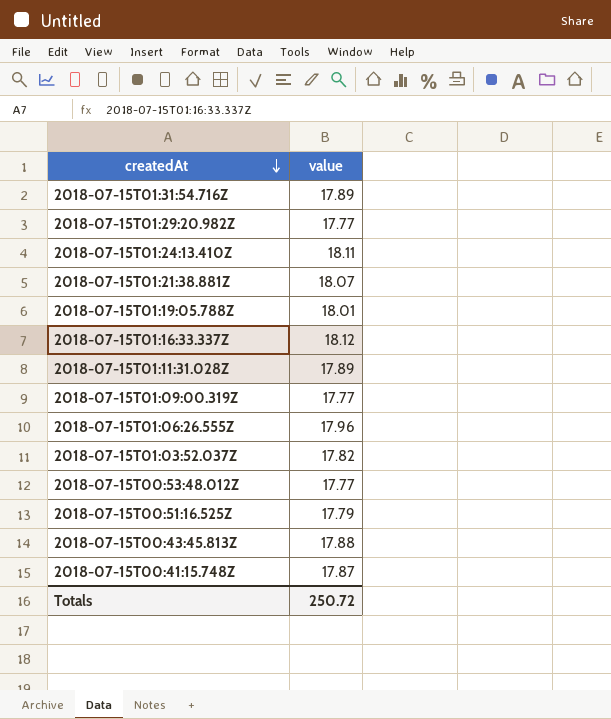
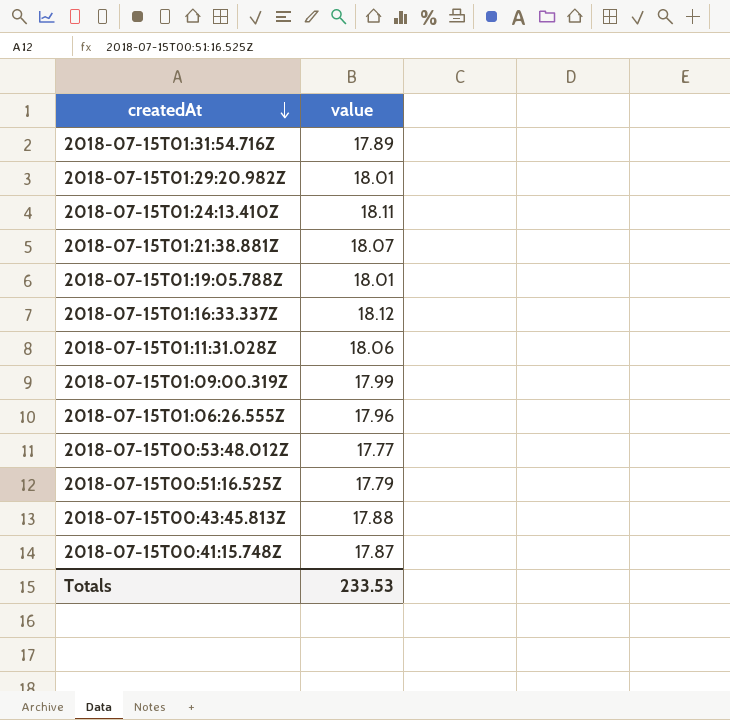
row 2018-07-15T01:03:52.037Z: 17.82 -> none
2018-07-15T01:29:20.982Z | value: 17.77 -> 18.01
2018-07-15T01:11:31.028Z | value: 17.89 -> 18.06
2018-07-15T01:09:00.319Z | value: 17.77 -> 17.99
Totals | value: 250.72 -> 233.53

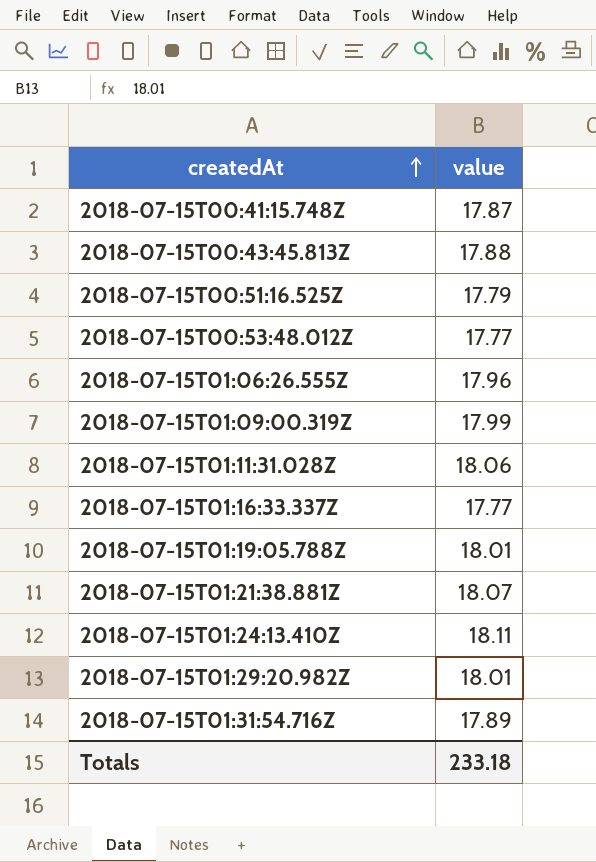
row order: createdAt descending -> createdAt ascending
2018-07-15T01:16:33.337Z | value: 18.12 -> 17.77
Totals | value: 233.53 -> 233.18

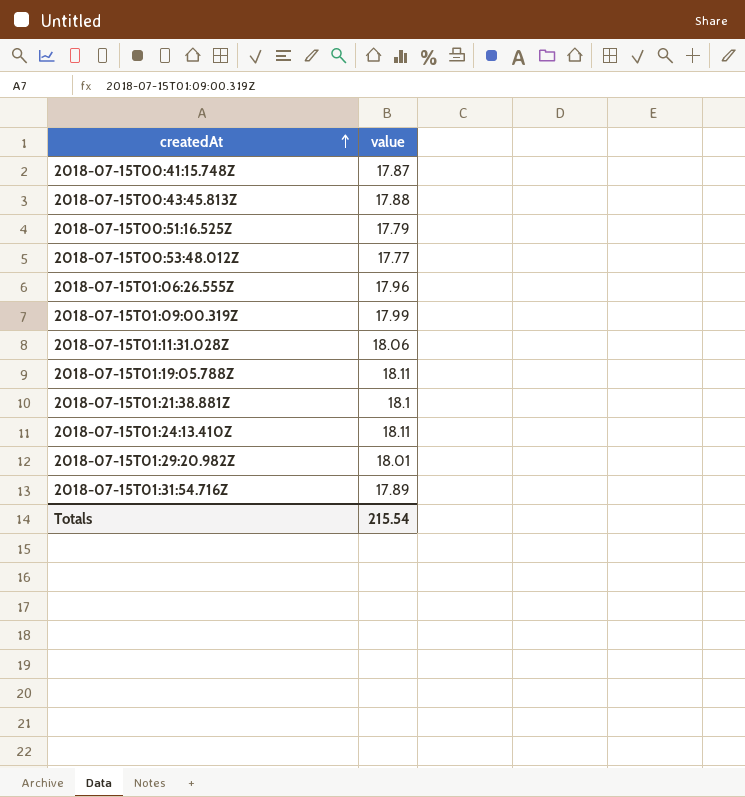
row 2018-07-15T01:16:33.337Z: 17.77 -> none
2018-07-15T01:19:05.788Z | value: 18.01 -> 18.11
2018-07-15T01:21:38.881Z | value: 18.07 -> 18.1
Totals | value: 233.18 -> 215.54

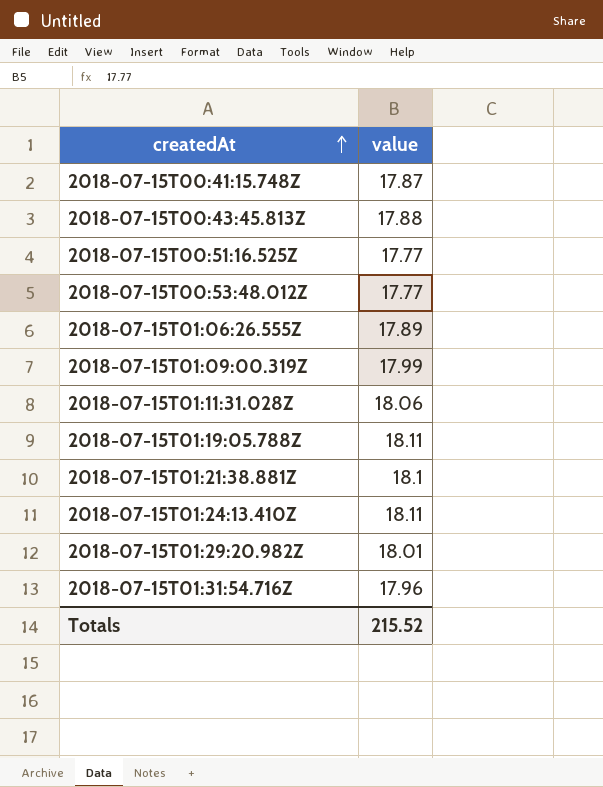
2018-07-15T00:51:16.525Z | value: 17.79 -> 17.77
2018-07-15T01:06:26.555Z | value: 17.96 -> 17.89
2018-07-15T01:31:54.716Z | value: 17.89 -> 17.96
Totals | value: 215.54 -> 215.52

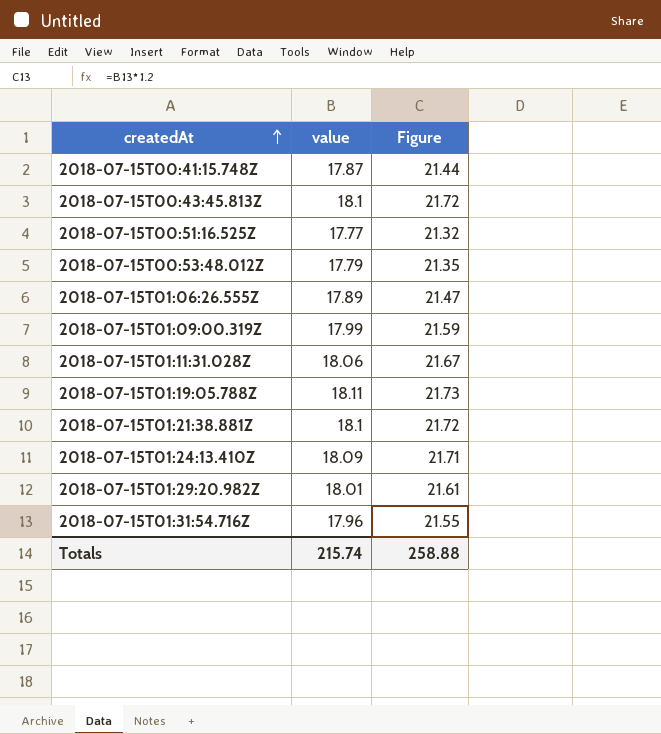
column Figure | formula: none -> [value] * 1.2
2018-07-15T00:43:45.813Z | value: 17.88 -> 18.1
2018-07-15T00:53:48.012Z | value: 17.77 -> 17.79
2018-07-15T01:24:13.410Z | value: 18.11 -> 18.09
Totals | value: 215.52 -> 215.74

